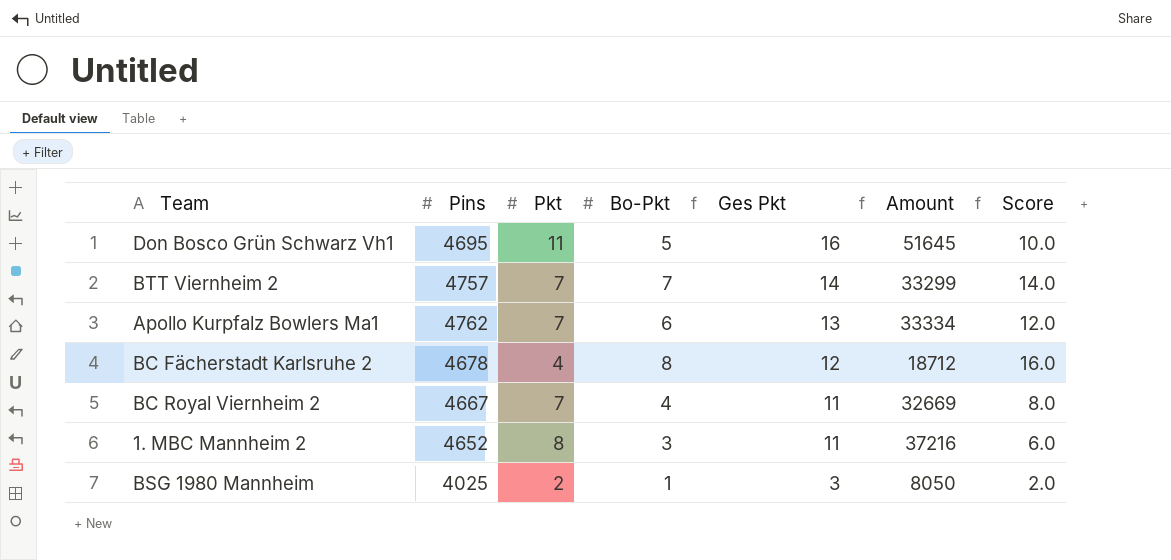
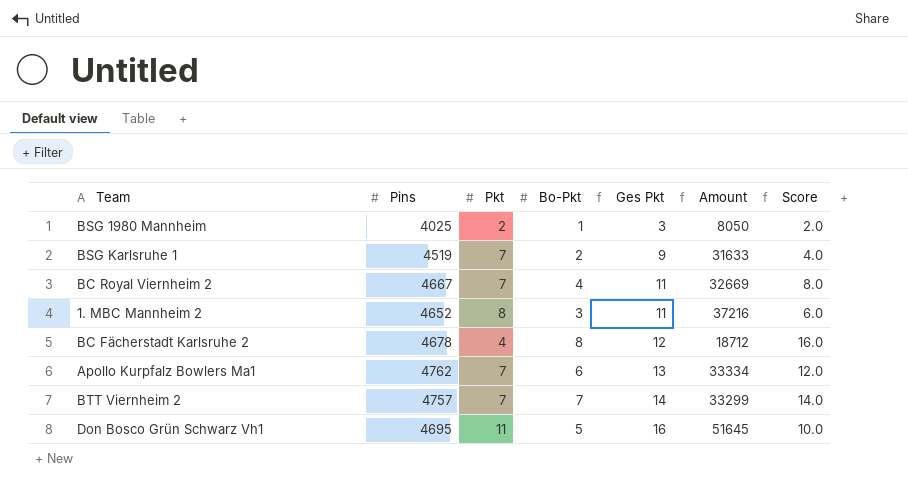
row order: Ges Pkt descending -> Ges Pkt ascending
row BSG Karlsruhe 1: none -> 4519 | 7 | 2 | 9 | 31633 | 4.0

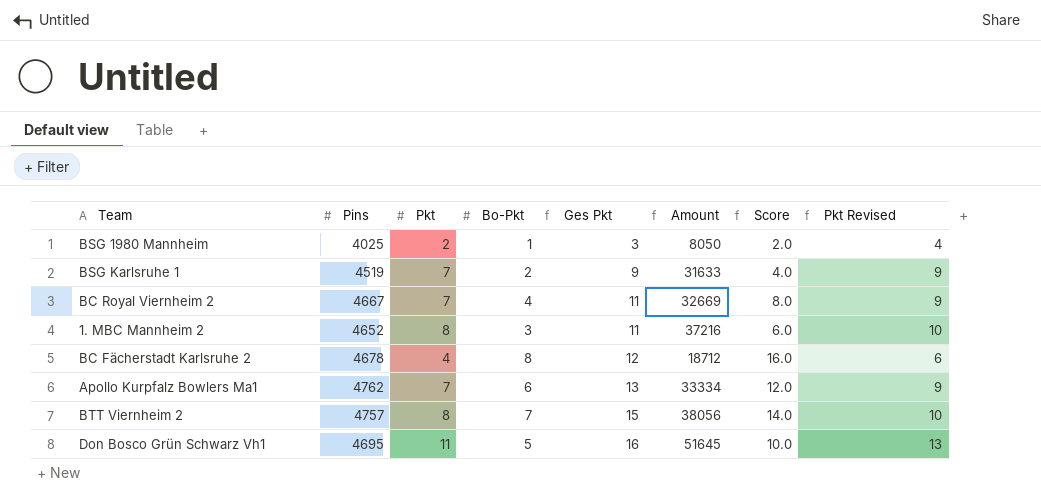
column Pkt Revised | formula: none -> [Pkt] + 2
BTT Viernheim 2 | Pkt: 7 -> 8
BTT Viernheim 2 | Ges Pkt: 14 -> 15
BTT Viernheim 2 | Amount: 33299 -> 38056

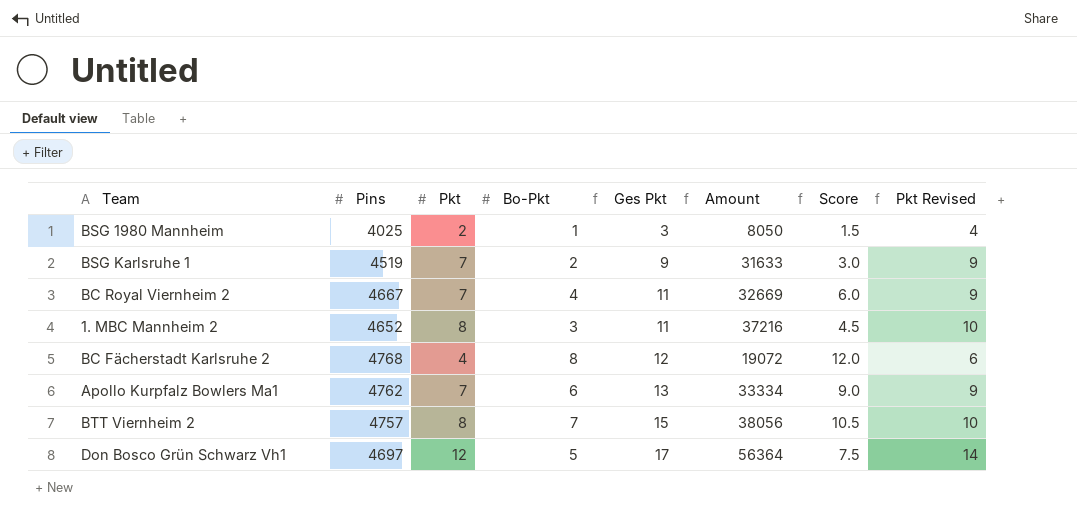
column Score | formula: [Bo-Pkt] * 2 -> [Bo-Pkt] * 1.5
BC Fächerstadt Karlsruhe 2 | Pins: 4678 -> 4768
BC Fächerstadt Karlsruhe 2 | Amount: 18712 -> 19072
Don Bosco Grün Schwarz Vh1 | Pins: 4695 -> 4697
Don Bosco Grün Schwarz Vh1 | Pkt: 11 -> 12
Don Bosco Grün Schwarz Vh1 | Ges Pkt: 16 -> 17
Don Bosco Grün Schwarz Vh1 | Amount: 51645 -> 56364
Don Bosco Grün Schwarz Vh1 | Pkt Revised: 13 -> 14

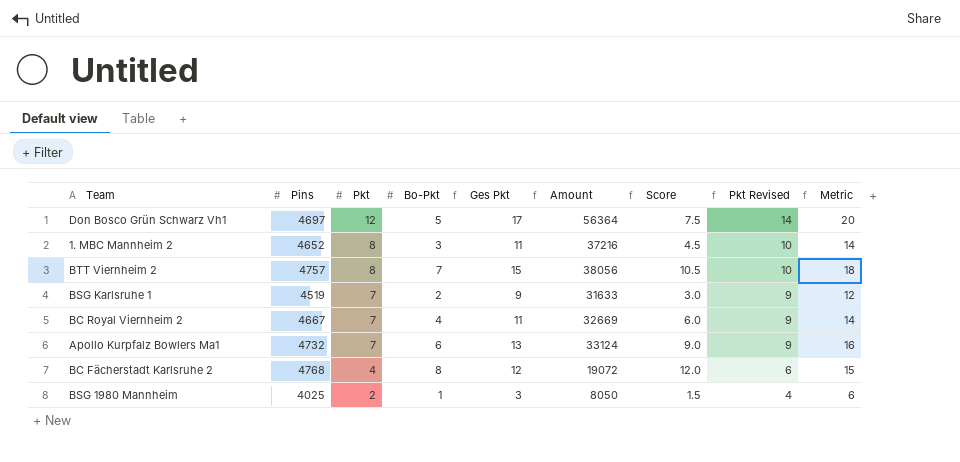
row order: Ges Pkt ascending -> Pkt descending
column Metric | formula: none -> [Ges Pkt] + 3
Apollo Kurpfalz Bowlers Ma1 | Pins: 4762 -> 4732
Apollo Kurpfalz Bowlers Ma1 | Amount: 33334 -> 33124

